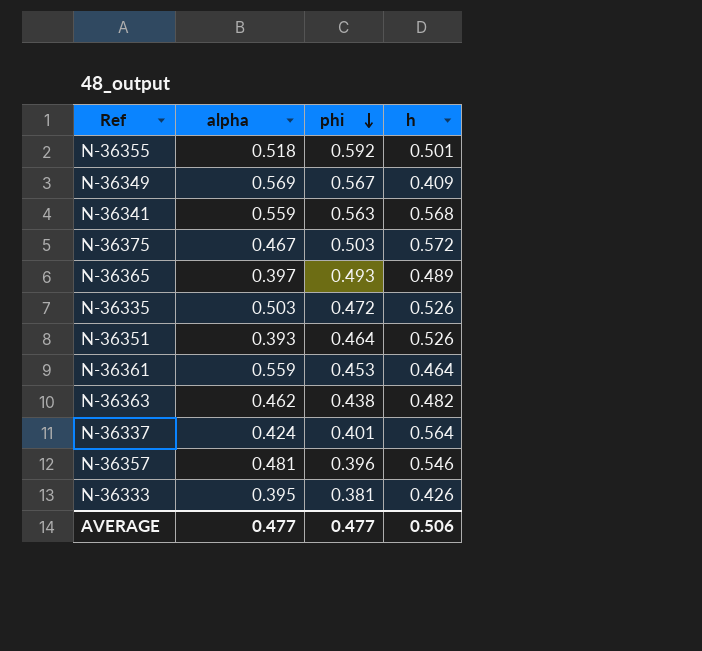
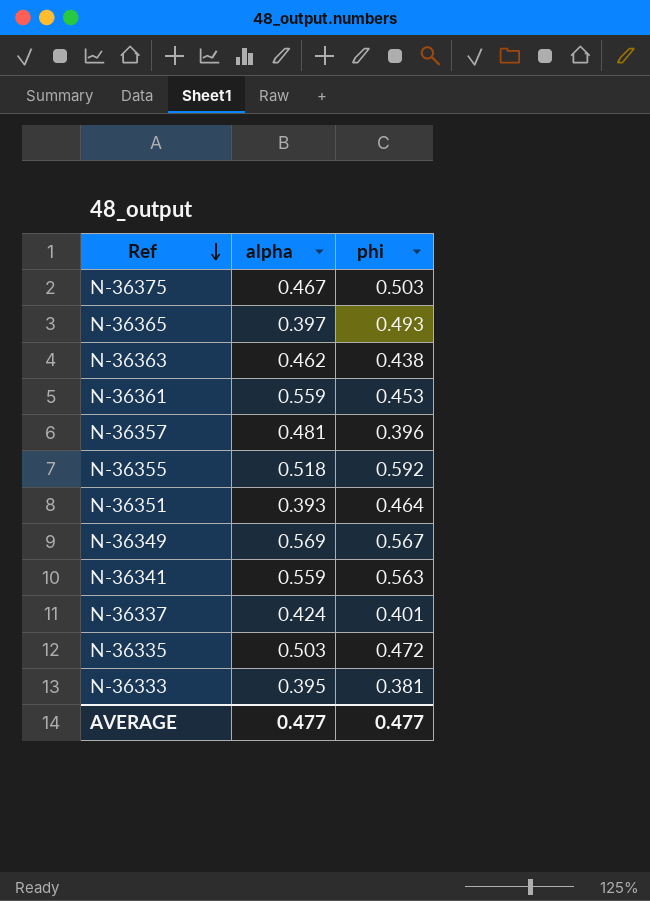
row order: phi descending -> Ref descending
column h | position: 4 -> none

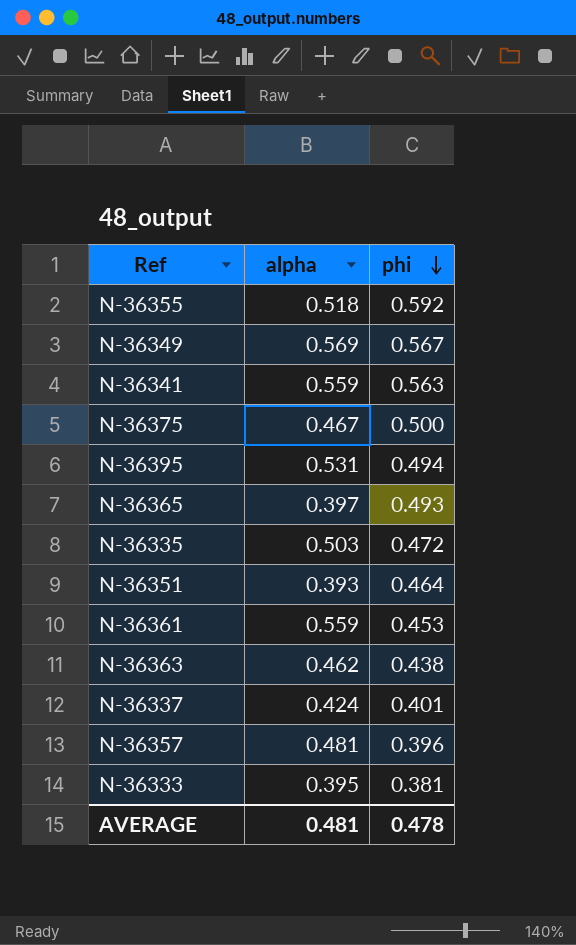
row order: Ref descending -> phi descending
N-36375 | phi: 0.503 -> 0.500
row N-36395: none -> 0.531 | 0.494
AVERAGE | alpha: 0.477 -> 0.481
AVERAGE | phi: 0.477 -> 0.478

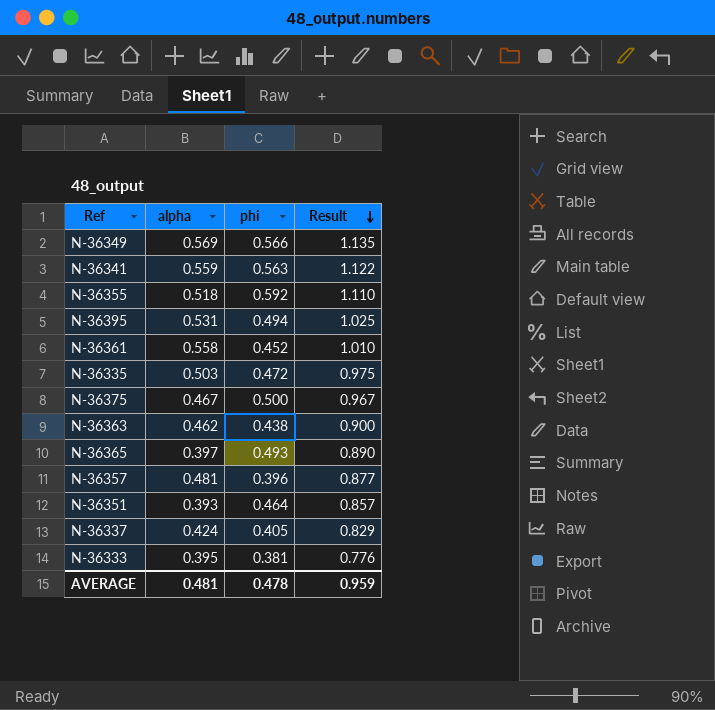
row order: phi descending -> Result descending
column Result | formula: none -> [alpha] + [phi]
N-36349 | phi: 0.567 -> 0.566
N-36361 | alpha: 0.559 -> 0.558
N-36361 | phi: 0.453 -> 0.452
N-36337 | phi: 0.401 -> 0.405

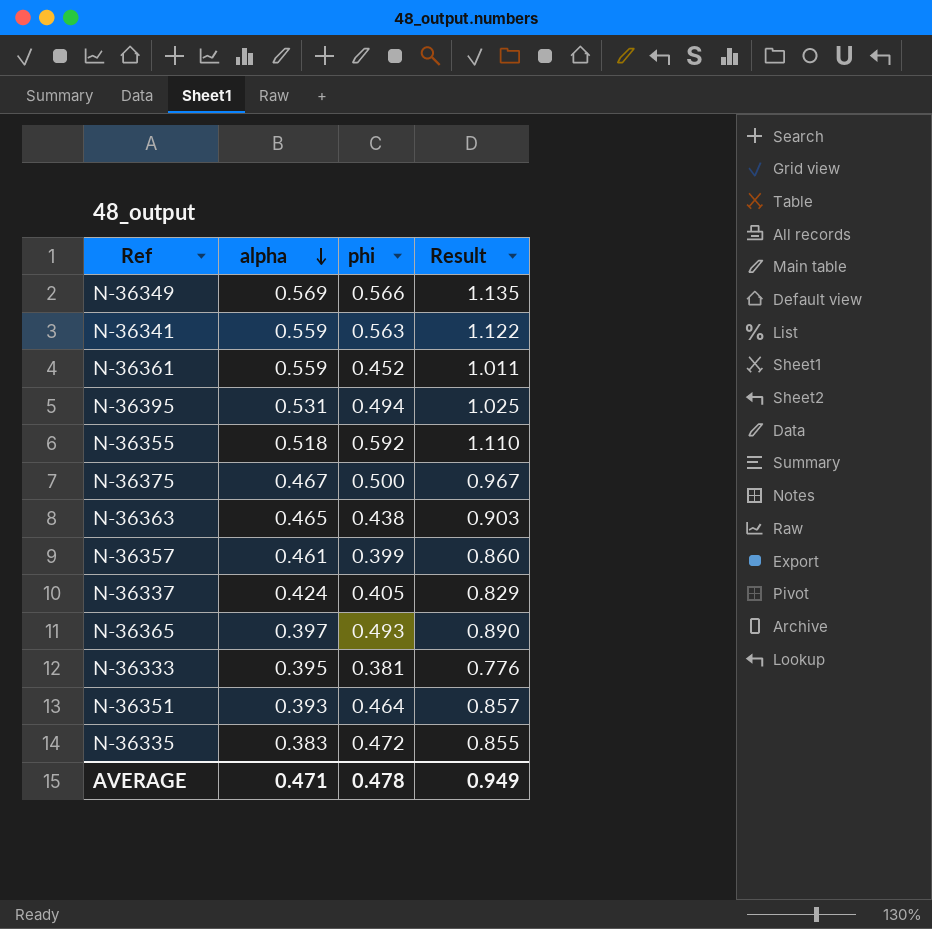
row order: Result descending -> alpha descending
N-36361 | alpha: 0.558 -> 0.559
N-36361 | Result: 1.010 -> 1.011
N-36363 | alpha: 0.462 -> 0.465
N-36363 | Result: 0.900 -> 0.903
N-36357 | alpha: 0.481 -> 0.461
N-36357 | phi: 0.396 -> 0.399
N-36357 | Result: 0.877 -> 0.860
N-36335 | alpha: 0.503 -> 0.383
N-36335 | Result: 0.975 -> 0.855
AVERAGE | alpha: 0.481 -> 0.471
AVERAGE | Result: 0.959 -> 0.949

